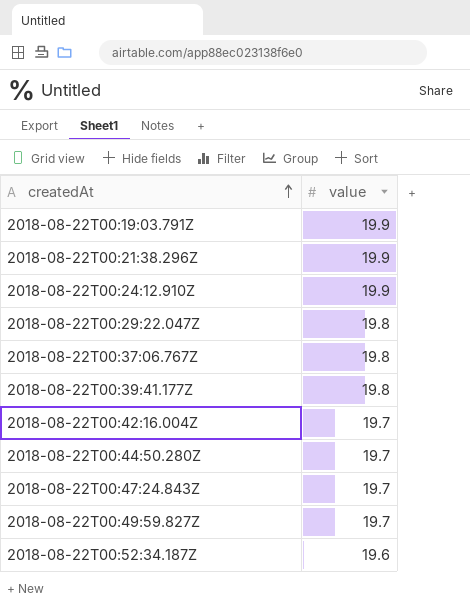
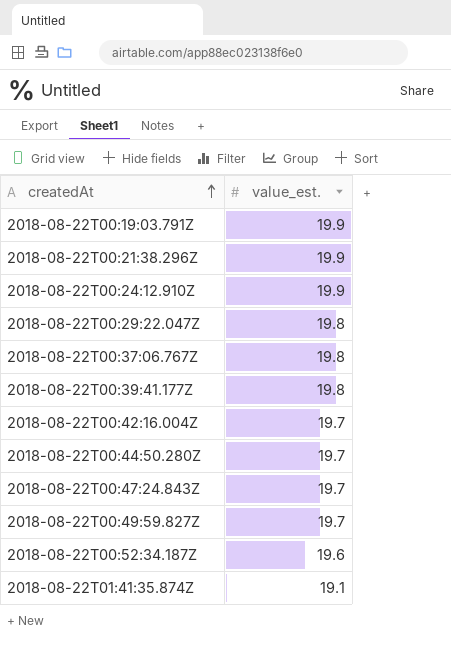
column name: value -> value_est.
row 2018-08-22T01:41:35.874Z: none -> 19.1

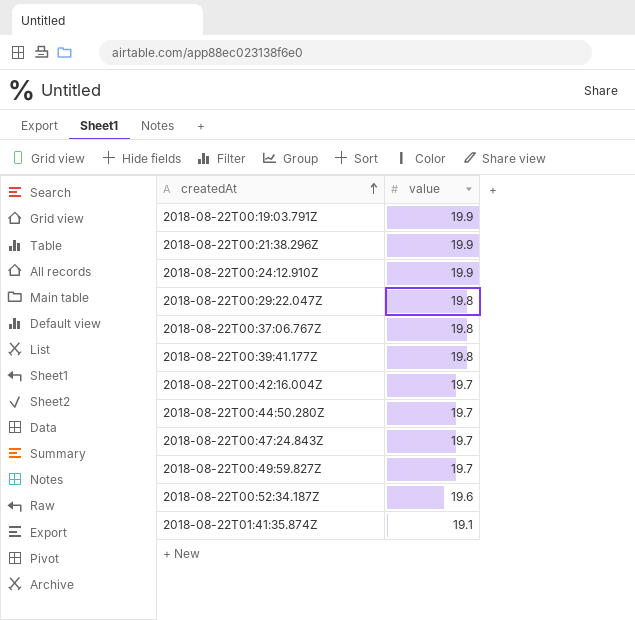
column name: value_est. -> value

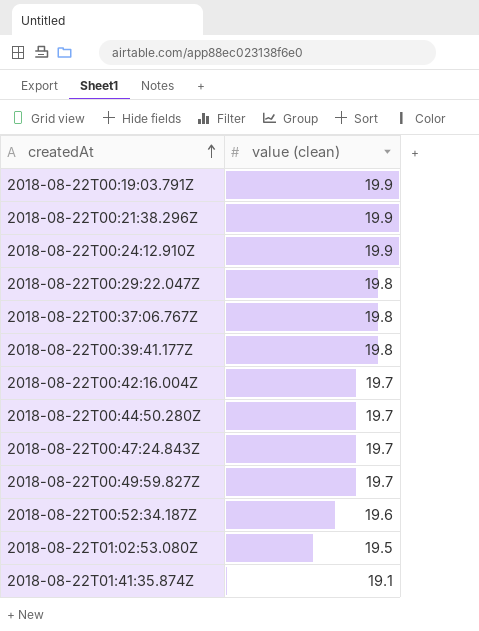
column name: value -> value (clean)
row 2018-08-22T01:02:53.080Z: none -> 19.5

